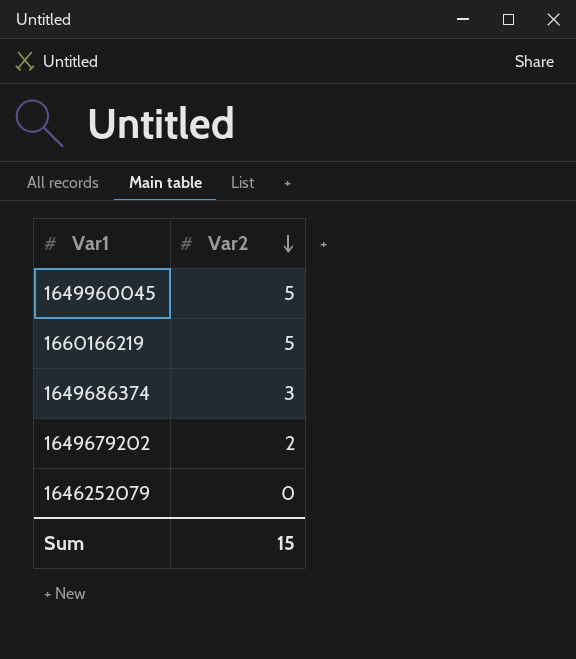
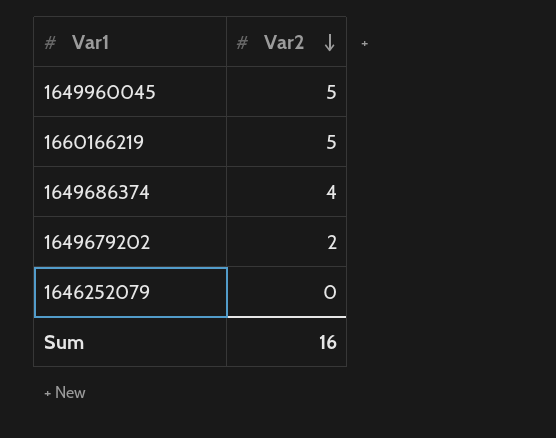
1649686374 | Var2: 3 -> 4
Sum | Var2: 15 -> 16

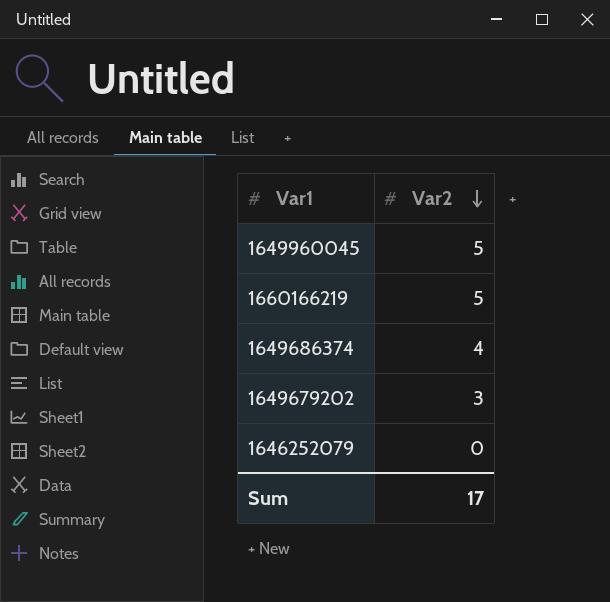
1649679202 | Var2: 2 -> 3
Sum | Var2: 16 -> 17

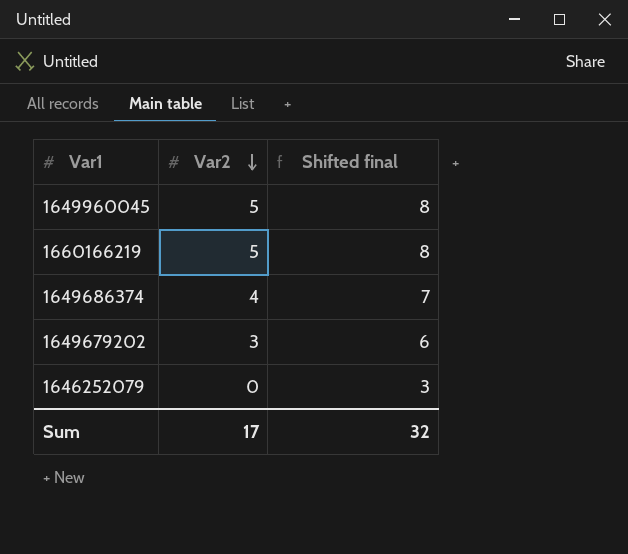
column Shifted final | formula: none -> [Var2] + 3

